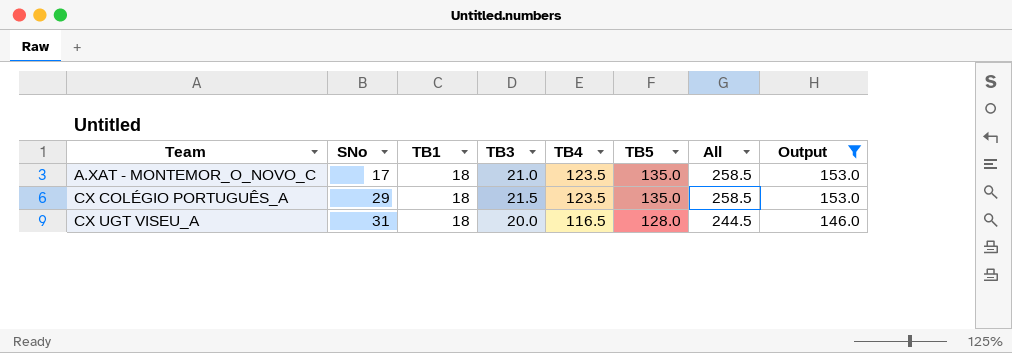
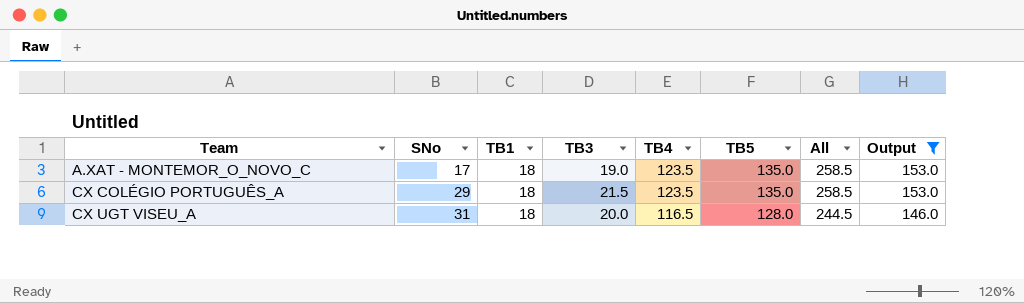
A.XAT - MONTEMOR_O_NOVO_C | TB3: 21.0 -> 19.0

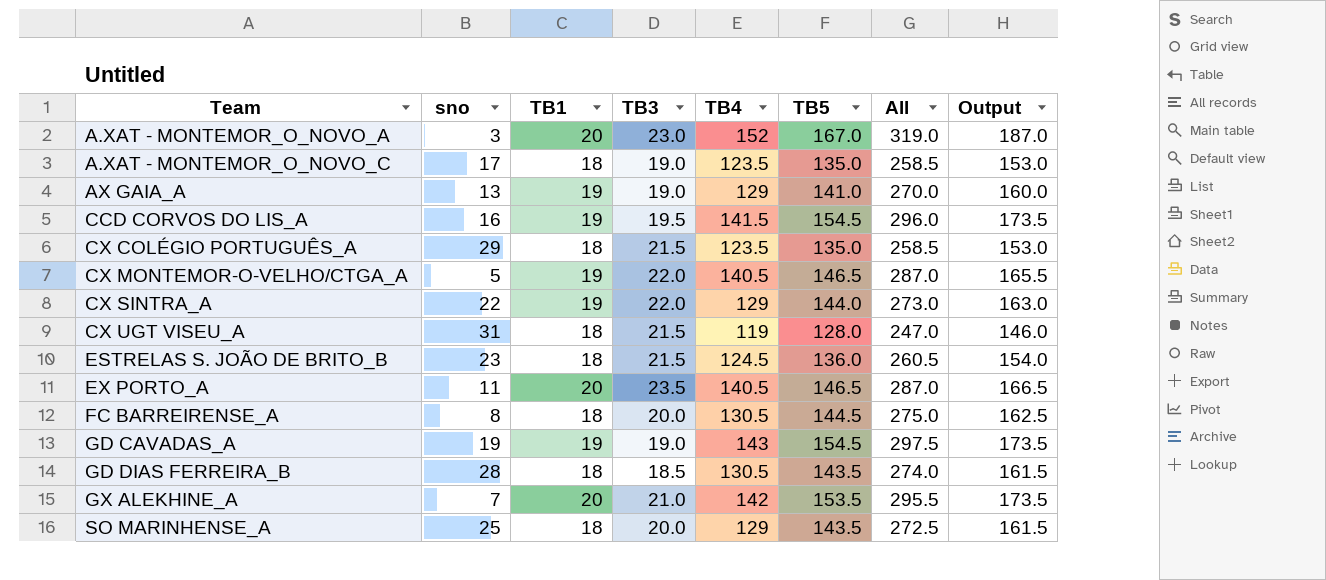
filter: Output <= 153.0 -> none
column name: SNo -> sno
CX UGT VISEU_A | TB3: 20.0 -> 21.5
CX UGT VISEU_A | TB4: 116.5 -> 119
CX UGT VISEU_A | All: 244.5 -> 247.0

